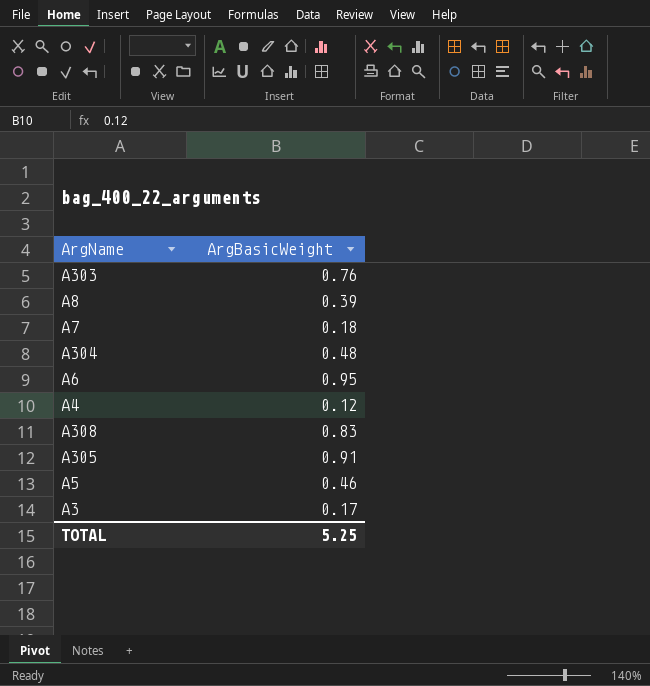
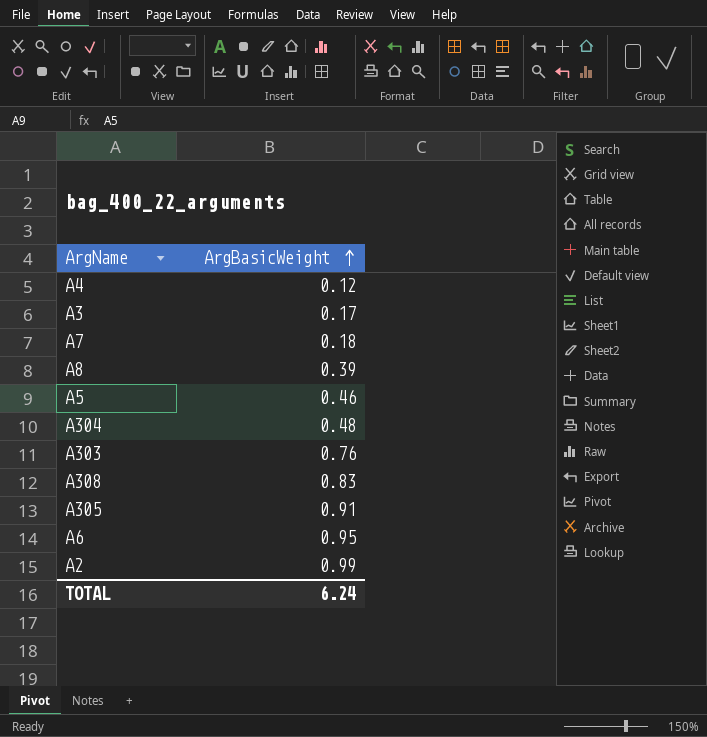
row order: none -> ArgBasicWeight ascending
row A2: none -> 0.99
TOTAL | ArgBasicWeight: 5.25 -> 6.24

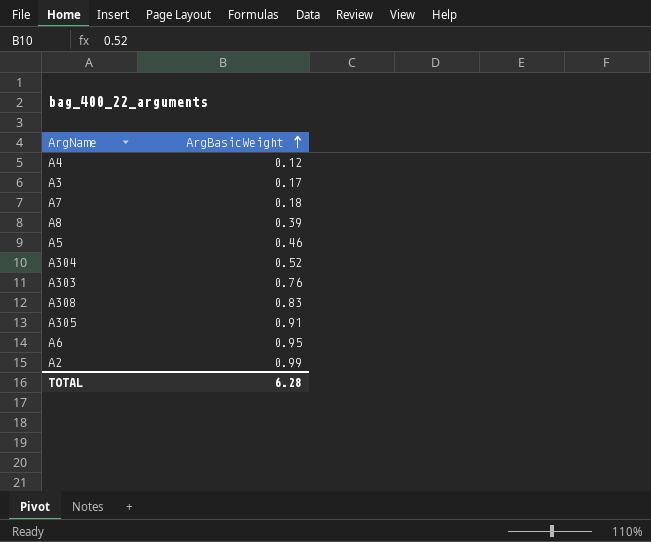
A304 | ArgBasicWeight: 0.48 -> 0.52
TOTAL | ArgBasicWeight: 6.24 -> 6.28

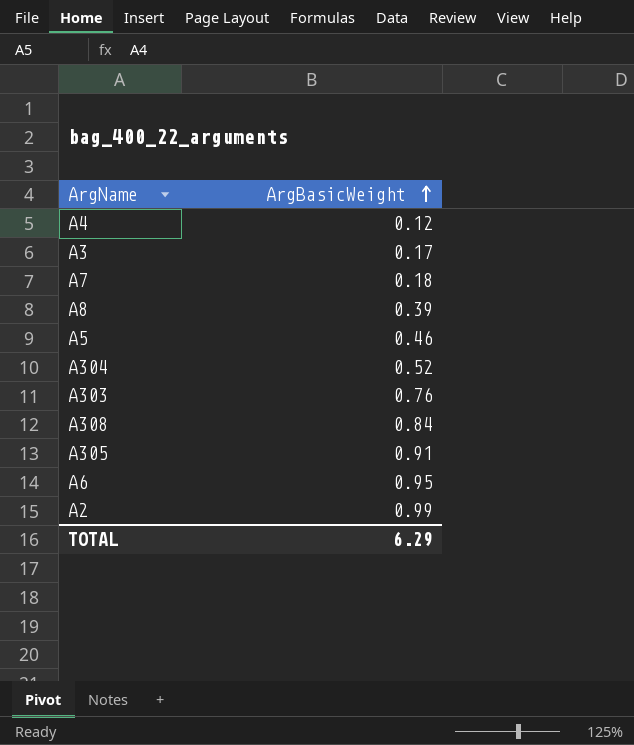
A308 | ArgBasicWeight: 0.83 -> 0.84
TOTAL | ArgBasicWeight: 6.28 -> 6.29

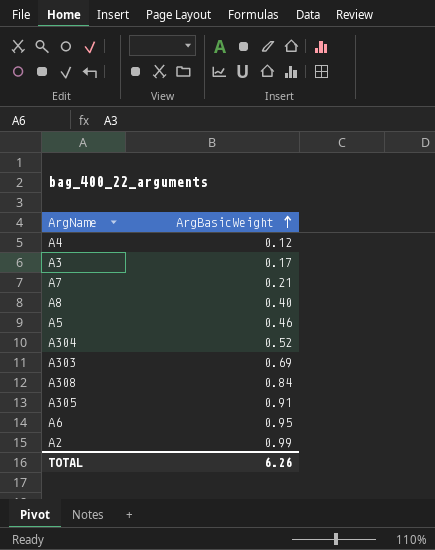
A7 | ArgBasicWeight: 0.18 -> 0.21
A8 | ArgBasicWeight: 0.39 -> 0.40
A303 | ArgBasicWeight: 0.76 -> 0.69
TOTAL | ArgBasicWeight: 6.29 -> 6.26

